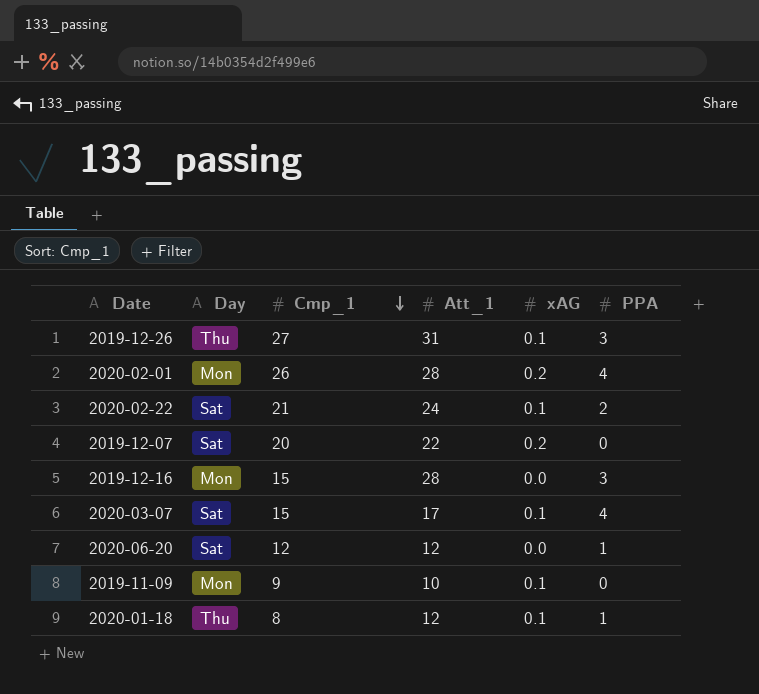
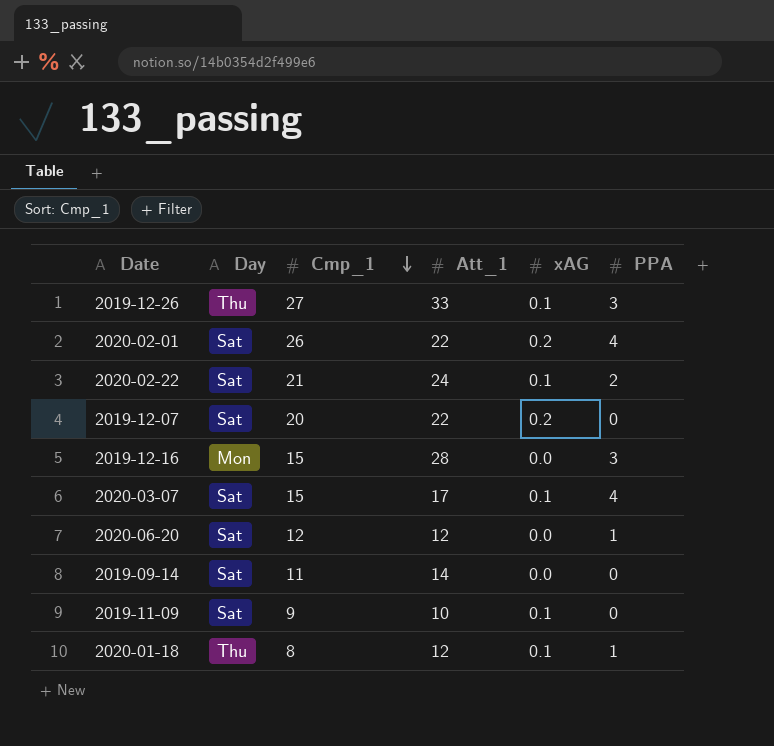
2019-12-26 | Att_1: 31 -> 33
2020-02-01 | Day: Mon -> Sat
2020-02-01 | Att_1: 28 -> 22
row 2019-09-14: none -> Sat | 11 | 14 | 0.0 | 0
2019-11-09 | Day: Mon -> Sat

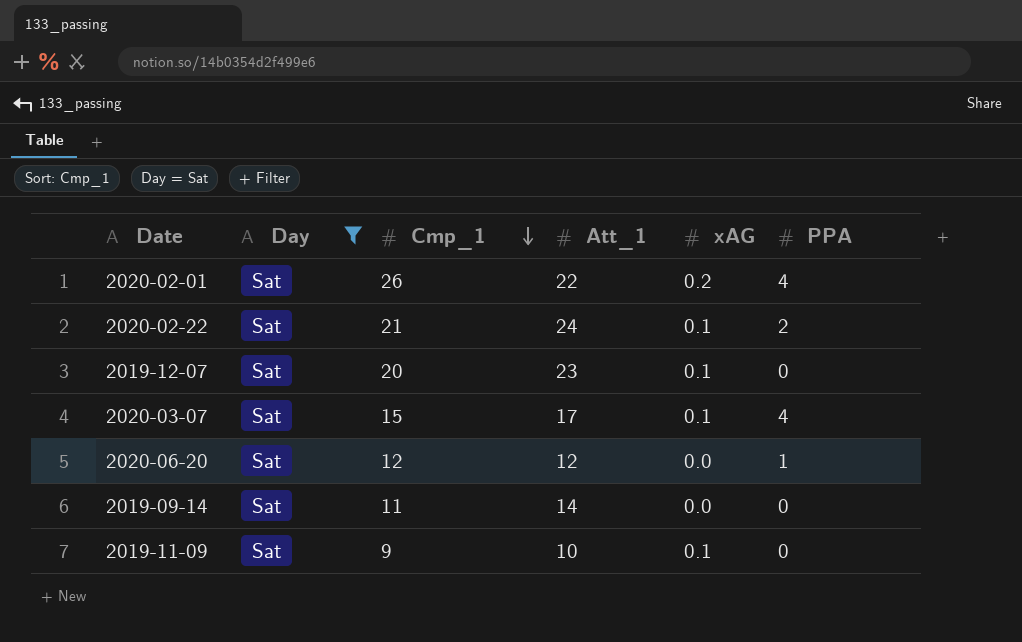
filter: none -> Day = Sat
2019-12-07 | Att_1: 22 -> 23
2019-12-07 | xAG: 0.2 -> 0.1

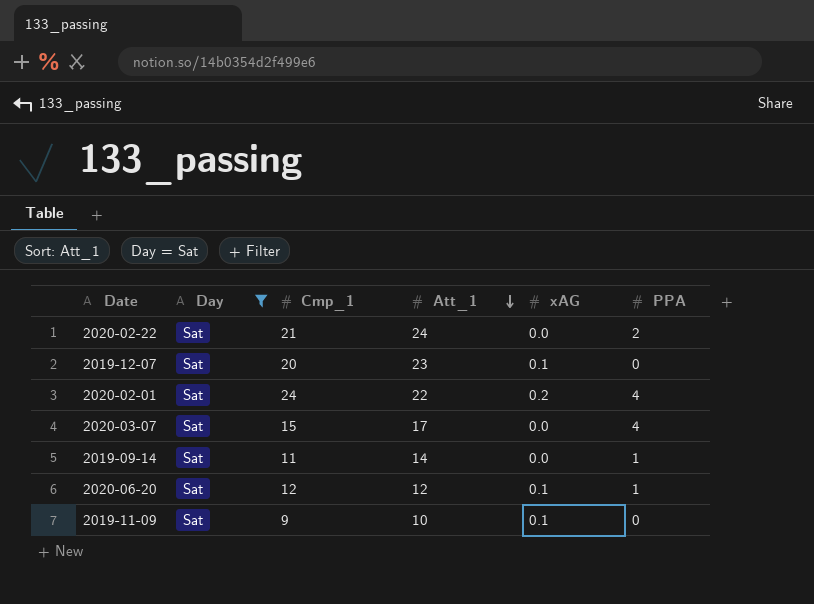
row order: Cmp_1 descending -> Att_1 descending
2020-02-22 | xAG: 0.1 -> 0.0
2020-02-01 | Cmp_1: 26 -> 24
2020-03-07 | xAG: 0.1 -> 0.0
2019-09-14 | PPA: 0 -> 1
2020-06-20 | xAG: 0.0 -> 0.1

